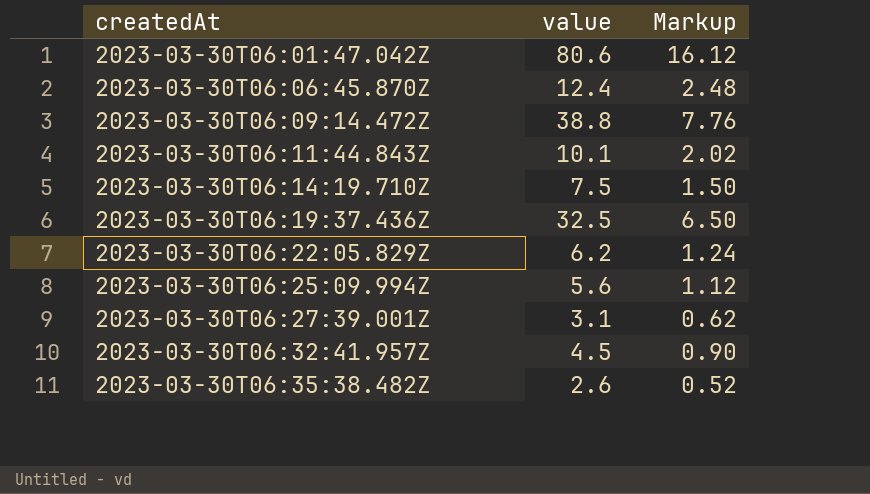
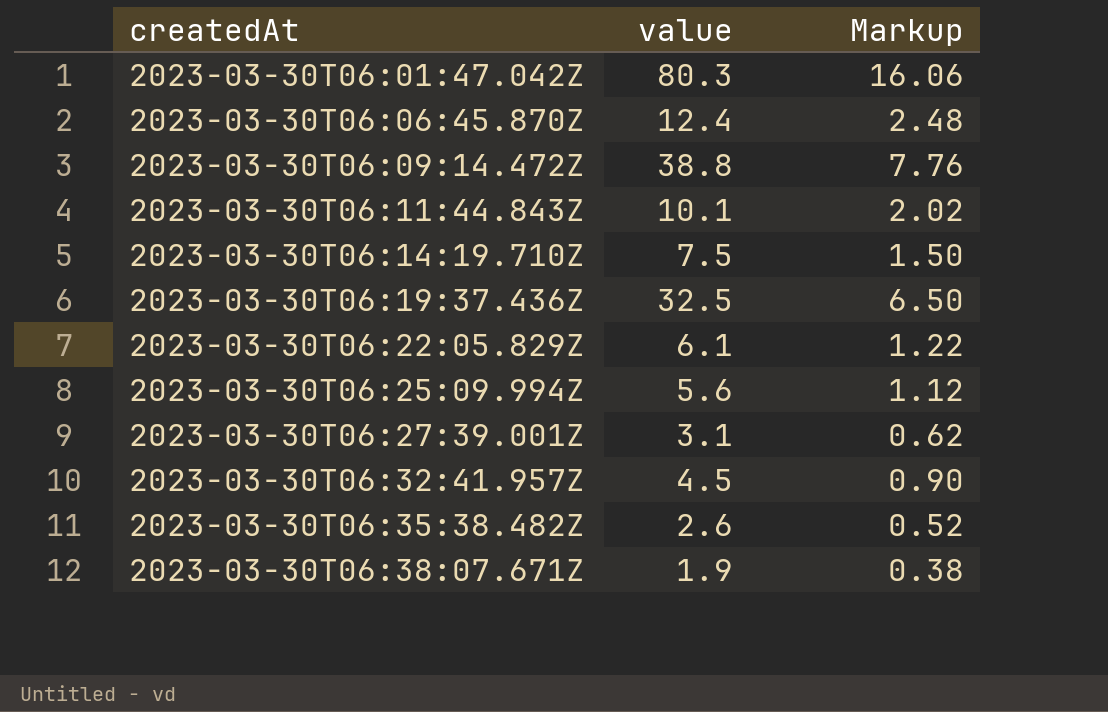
2023-03-30T06:01:47.042Z | value: 80.6 -> 80.3
2023-03-30T06:01:47.042Z | Markup: 16.12 -> 16.06
2023-03-30T06:22:05.829Z | value: 6.2 -> 6.1
2023-03-30T06:22:05.829Z | Markup: 1.24 -> 1.22
row 2023-03-30T06:38:07.671Z: none -> 1.9 | 0.38

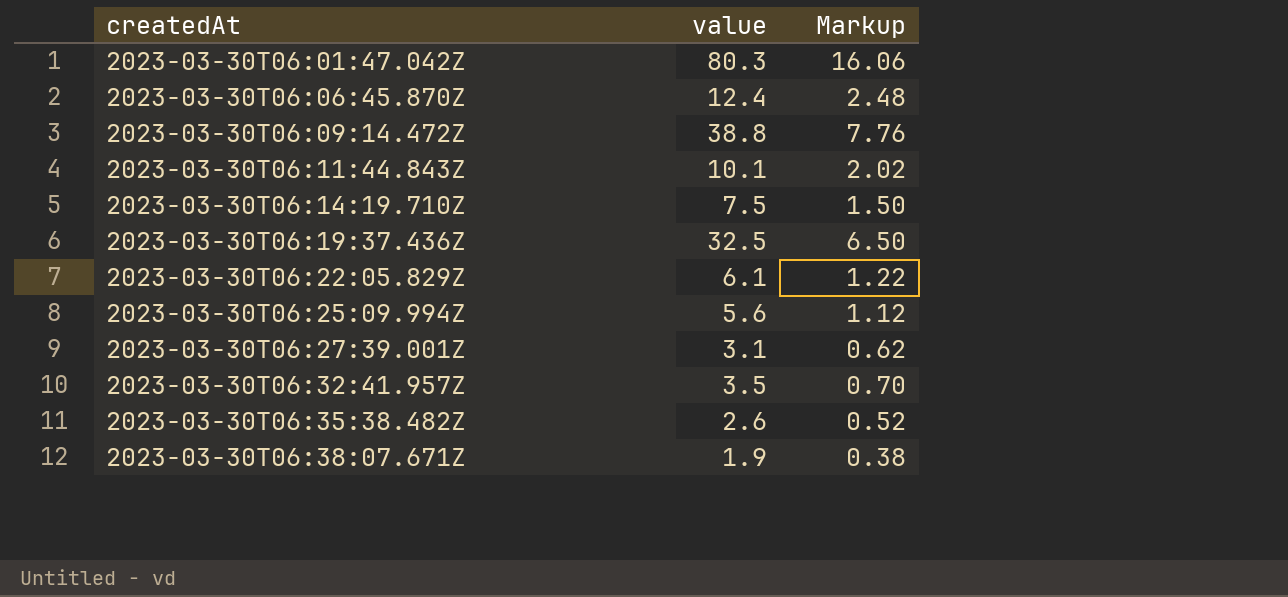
2023-03-30T06:32:41.957Z | value: 4.5 -> 3.5
2023-03-30T06:32:41.957Z | Markup: 0.90 -> 0.70

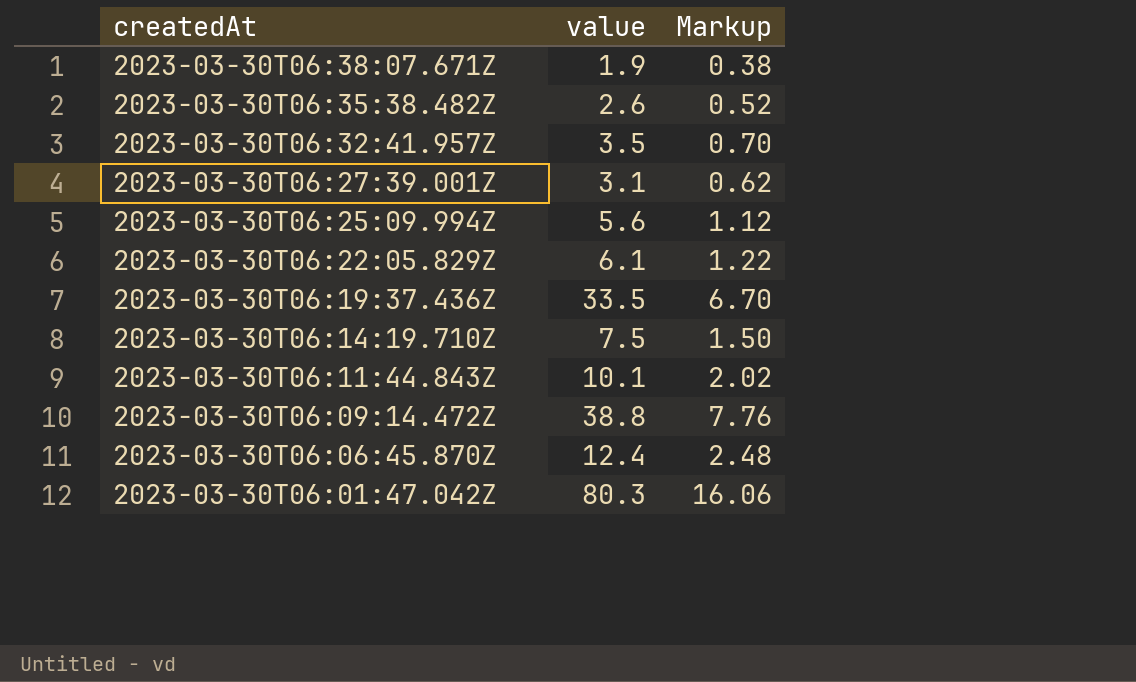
row order: createdAt ascending -> createdAt descending
2023-03-30T06:19:37.436Z | value: 32.5 -> 33.5
2023-03-30T06:19:37.436Z | Markup: 6.50 -> 6.70

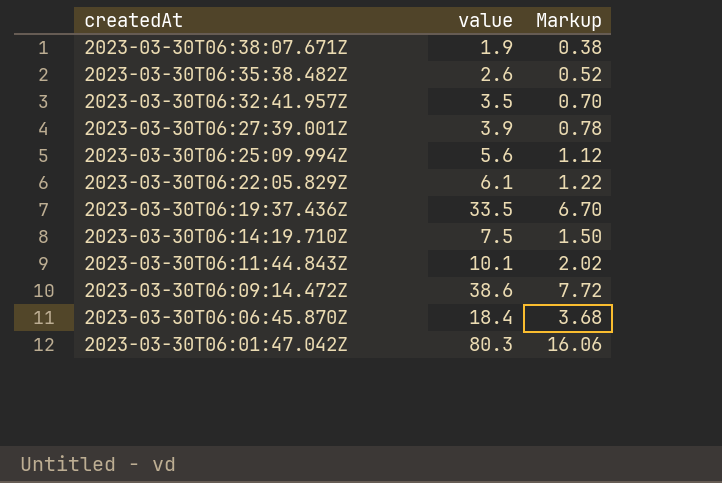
2023-03-30T06:27:39.001Z | value: 3.1 -> 3.9
2023-03-30T06:27:39.001Z | Markup: 0.62 -> 0.78
2023-03-30T06:09:14.472Z | value: 38.8 -> 38.6
2023-03-30T06:09:14.472Z | Markup: 7.76 -> 7.72
2023-03-30T06:06:45.870Z | value: 12.4 -> 18.4
2023-03-30T06:06:45.870Z | Markup: 2.48 -> 3.68

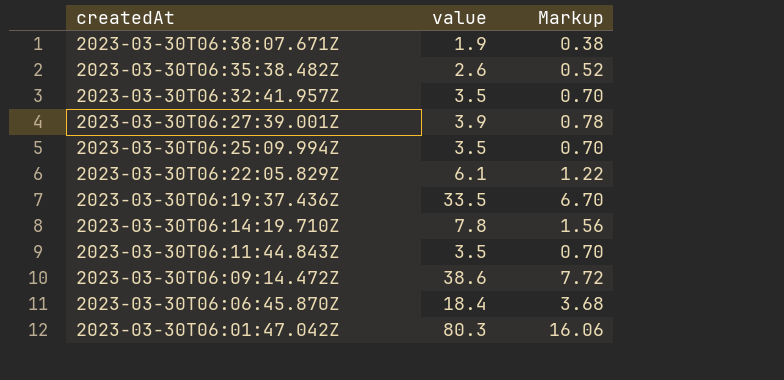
2023-03-30T06:25:09.994Z | value: 5.6 -> 3.5
2023-03-30T06:25:09.994Z | Markup: 1.12 -> 0.70
2023-03-30T06:14:19.710Z | value: 7.5 -> 7.8
2023-03-30T06:14:19.710Z | Markup: 1.50 -> 1.56
2023-03-30T06:11:44.843Z | value: 10.1 -> 3.5
2023-03-30T06:11:44.843Z | Markup: 2.02 -> 0.70

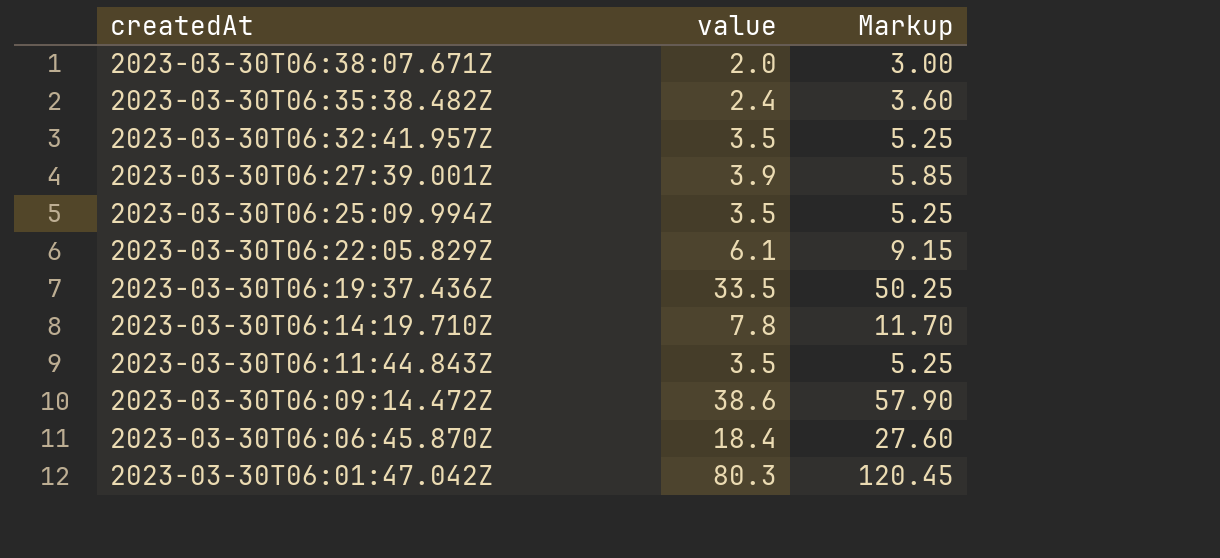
column Markup | formula: [value] * 0.2 -> [value] * 1.5
2023-03-30T06:38:07.671Z | value: 1.9 -> 2.0
2023-03-30T06:35:38.482Z | value: 2.6 -> 2.4

